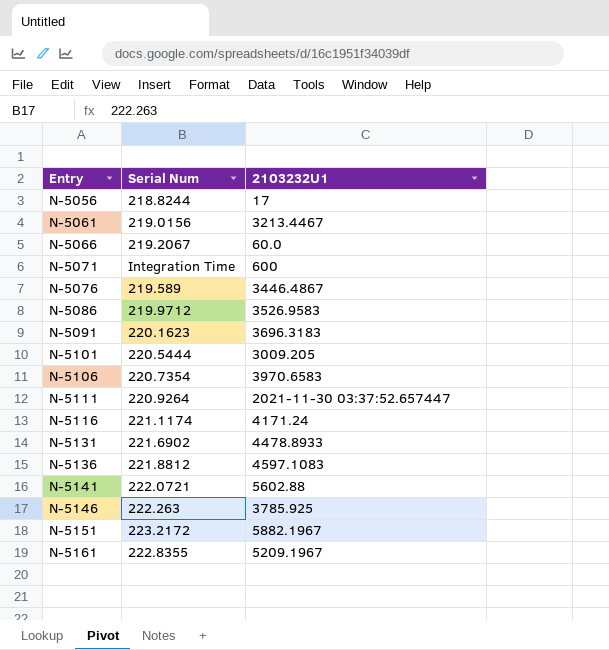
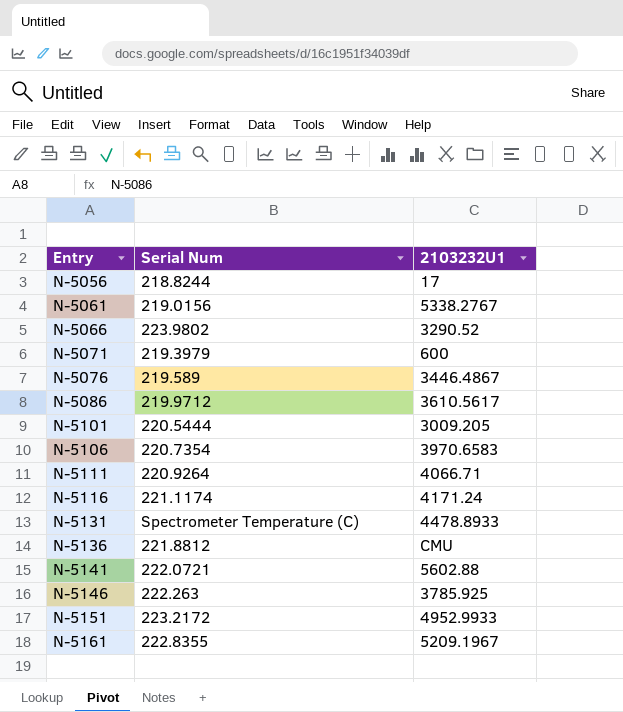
row N-5091: 220.1623 | 3696.3183 -> none
N-5061 | 2103232U1: 3213.4467 -> 5338.2767
N-5066 | Serial Num: 219.2067 -> 223.9802
N-5066 | 2103232U1: 60.0 -> 3290.52
N-5071 | Serial Num: Integration Time -> 219.3979
N-5086 | 2103232U1: 3526.9583 -> 3610.5617
N-5111 | 2103232U1: 2021-11-30 03:37:52.657447 -> 4066.71
N-5131 | Serial Num: 221.6902 -> Spectrometer Temperature (C)
N-5136 | 2103232U1: 4597.1083 -> CMU
N-5151 | 2103232U1: 5882.1967 -> 4952.9933

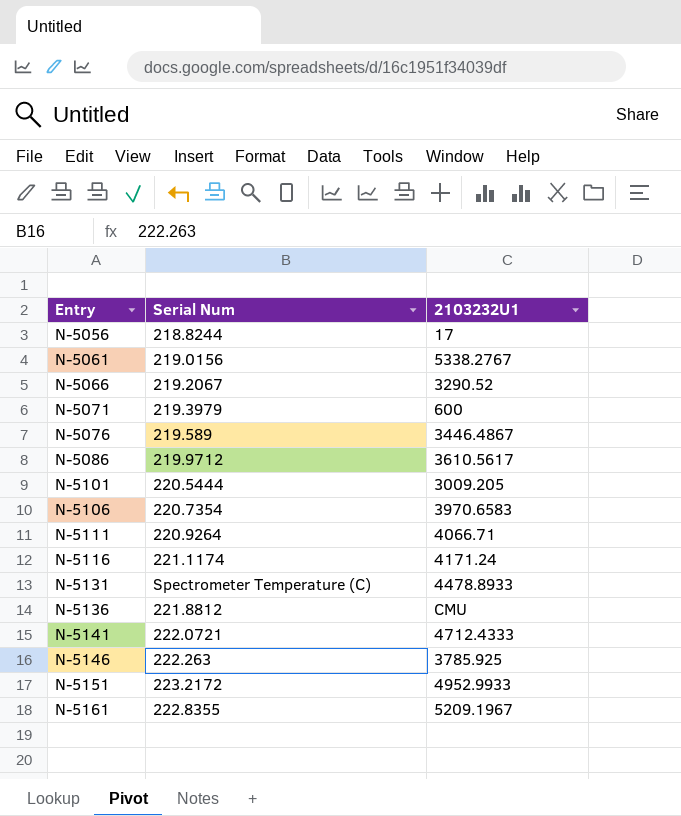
N-5066 | Serial Num: 223.9802 -> 219.2067
N-5141 | 2103232U1: 5602.88 -> 4712.4333

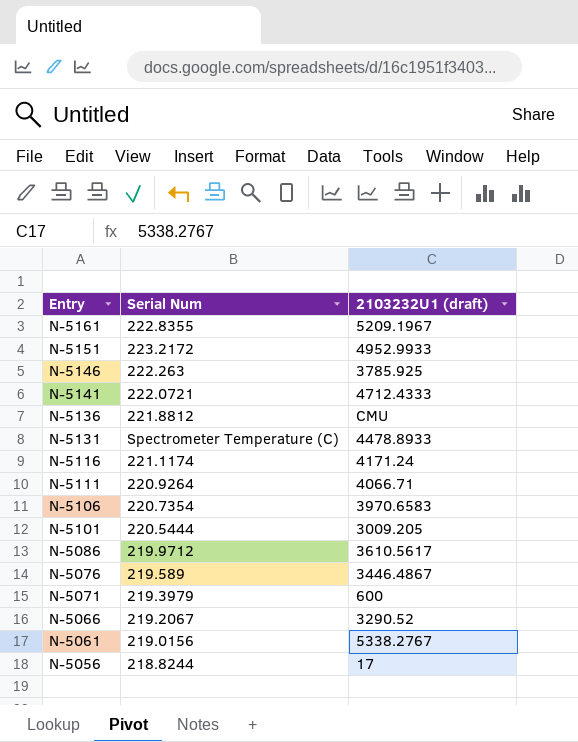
row order: Entry ascending -> Entry descending
column name: 2103232U1 -> 2103232U1 (draft)

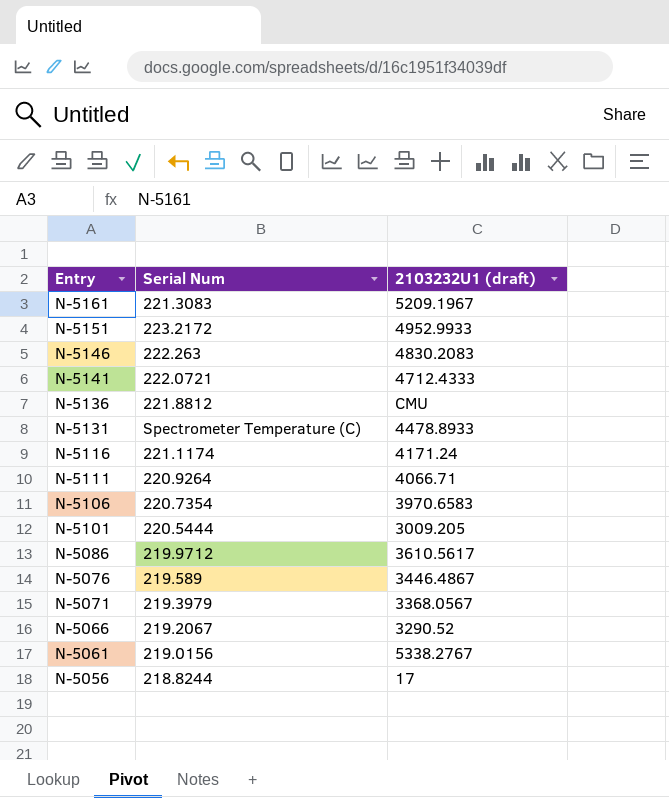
N-5161 | Serial Num: 222.8355 -> 221.3083
N-5146 | 2103232U1 (draft): 3785.925 -> 4830.2083
N-5071 | 2103232U1 (draft): 600 -> 3368.0567

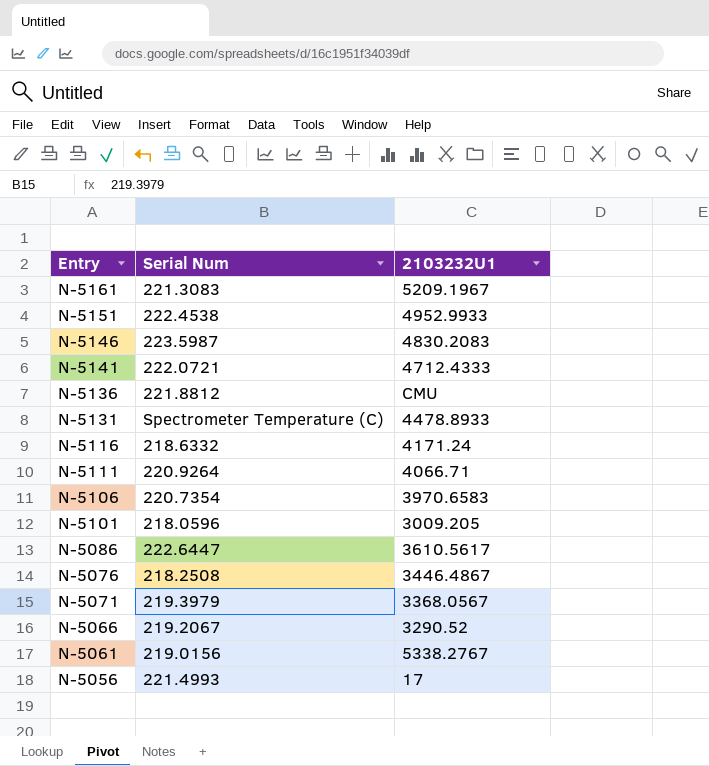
column name: 2103232U1 (draft) -> 2103232U1
N-5151 | Serial Num: 223.2172 -> 222.4538
N-5146 | Serial Num: 222.263 -> 223.5987
N-5116 | Serial Num: 221.1174 -> 218.6332
N-5101 | Serial Num: 220.5444 -> 218.0596
N-5086 | Serial Num: 219.9712 -> 222.6447
N-5076 | Serial Num: 219.589 -> 218.2508
N-5056 | Serial Num: 218.8244 -> 221.4993

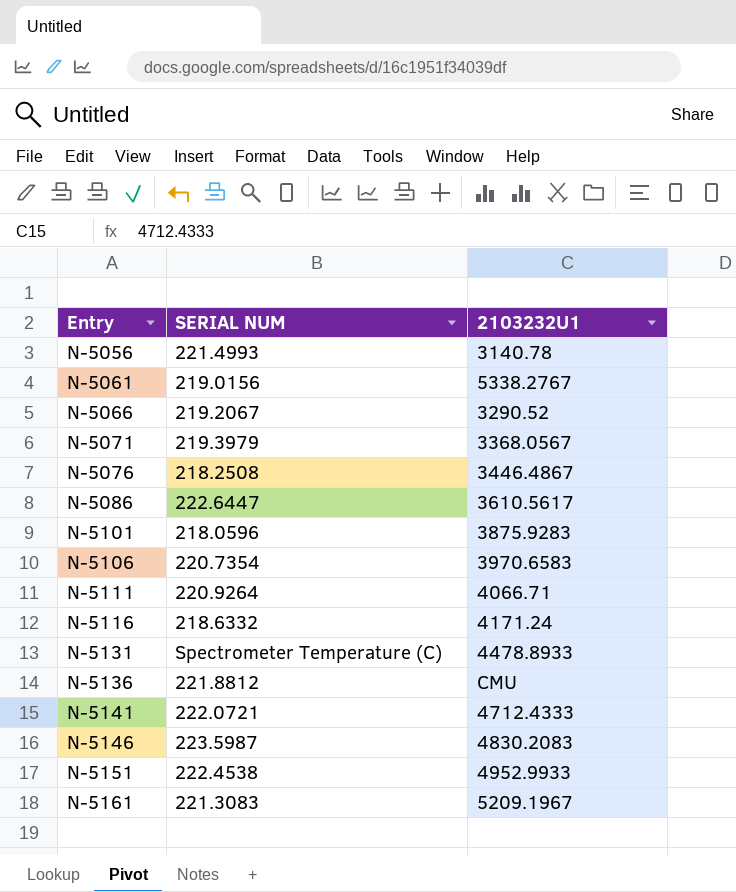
row order: Entry descending -> Entry ascending
column name: Serial Num -> SERIAL NUM
N-5056 | 2103232U1: 17 -> 3140.78
N-5101 | 2103232U1: 3009.205 -> 3875.9283

